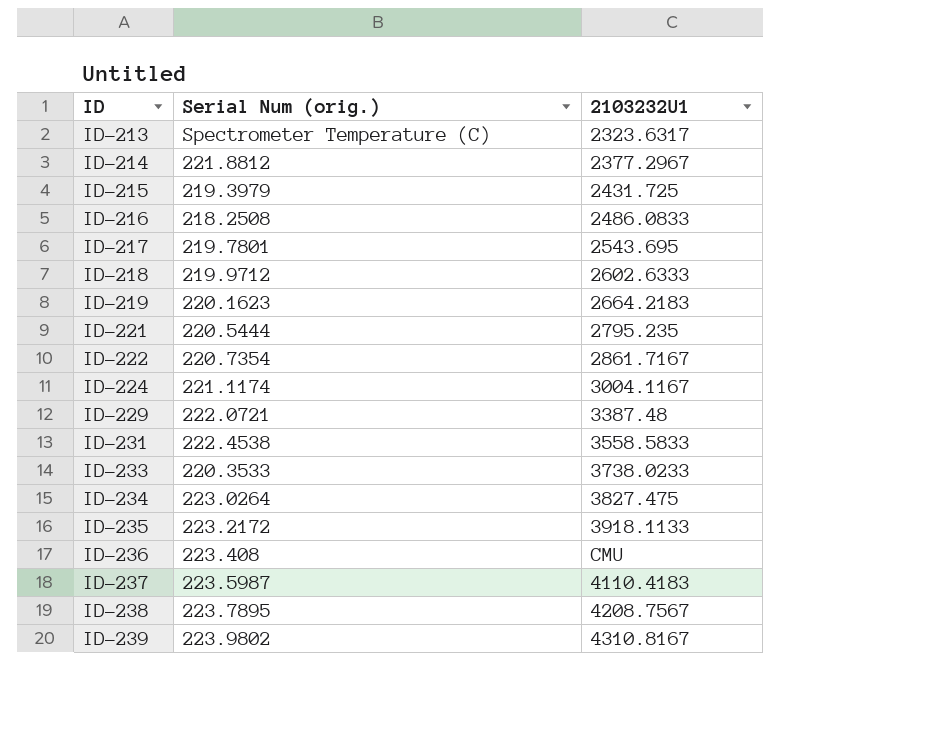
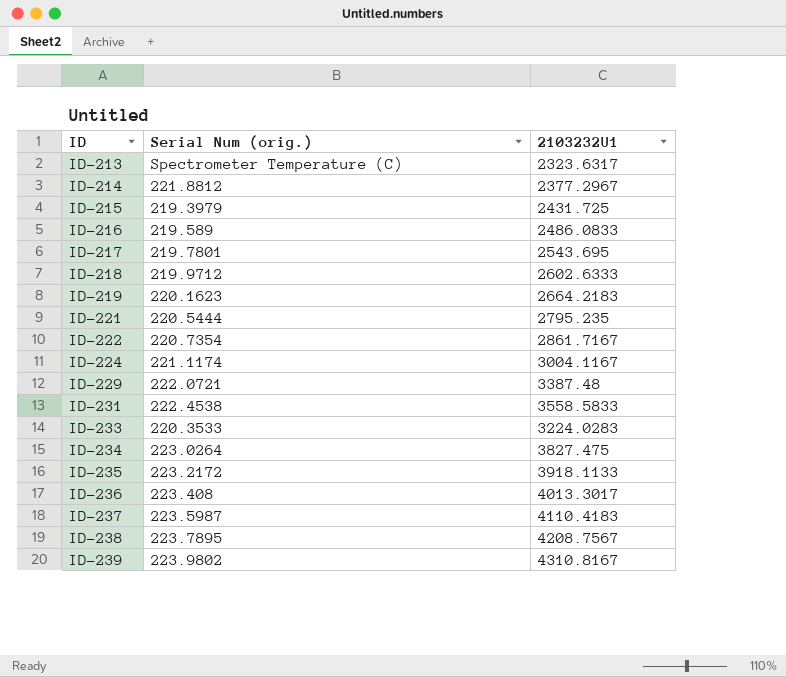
ID-216 | Serial Num (orig.): 218.2508 -> 219.589
ID-233 | 2103232U1: 3738.0233 -> 3224.0283
ID-236 | 2103232U1: CMU -> 4013.3017

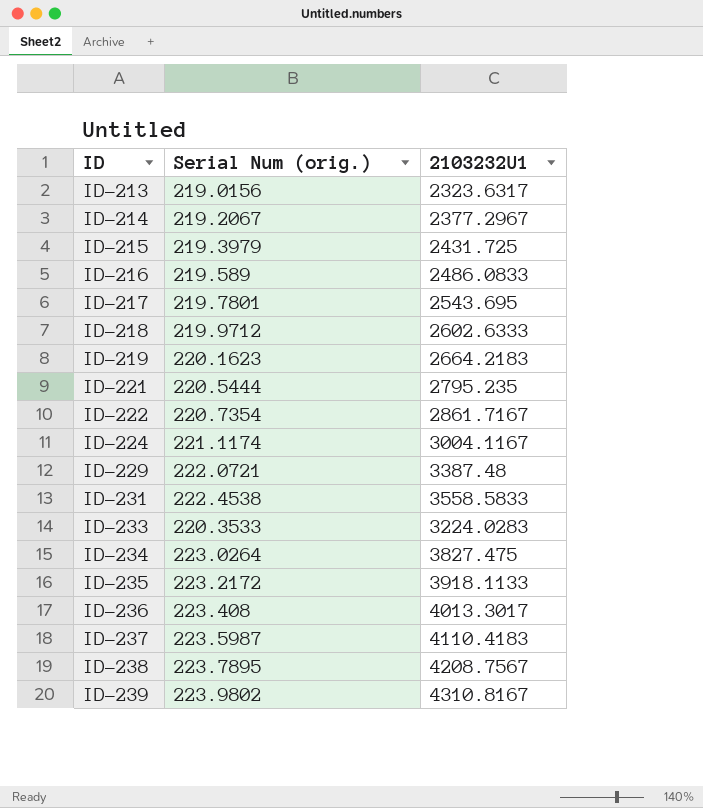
ID-213 | Serial Num (orig.): Spectrometer Temperature (C) -> 219.0156
ID-214 | Serial Num (orig.): 221.8812 -> 219.2067

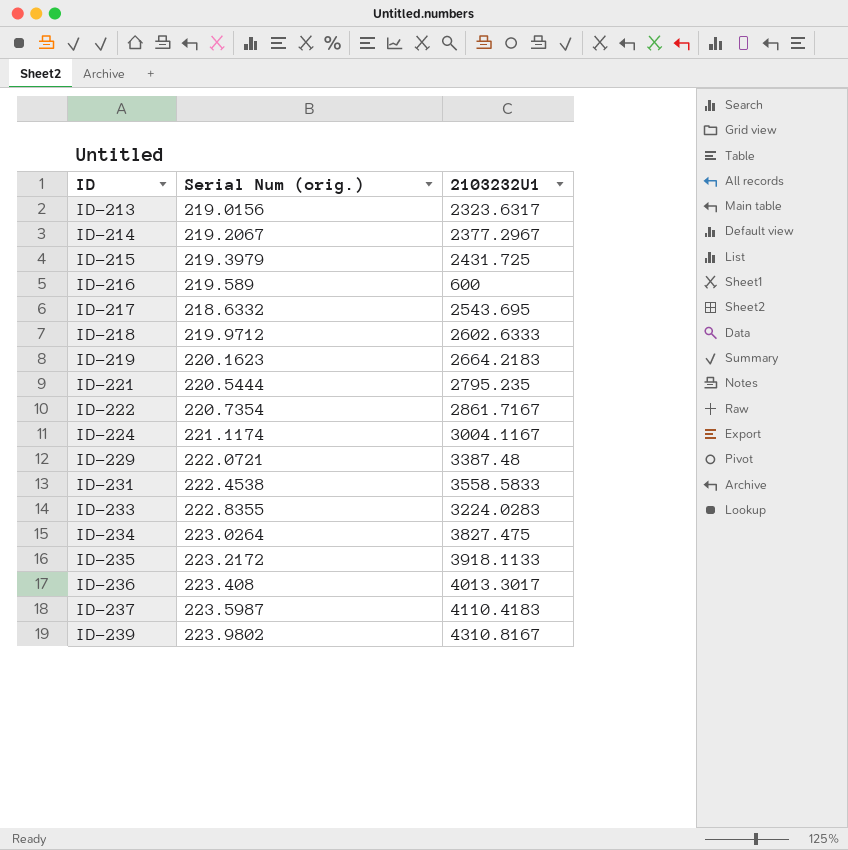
row ID-238: 223.7895 | 4208.7567 -> none
ID-216 | 2103232U1: 2486.0833 -> 600
ID-217 | Serial Num (orig.): 219.7801 -> 218.6332
ID-233 | Serial Num (orig.): 220.3533 -> 222.8355

